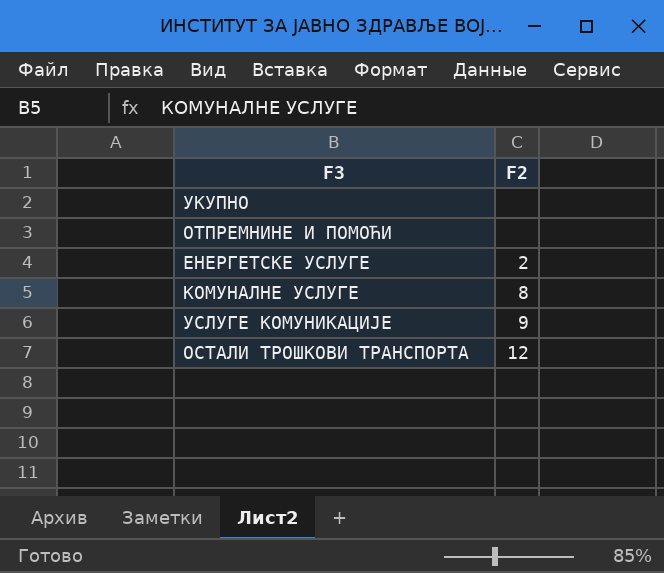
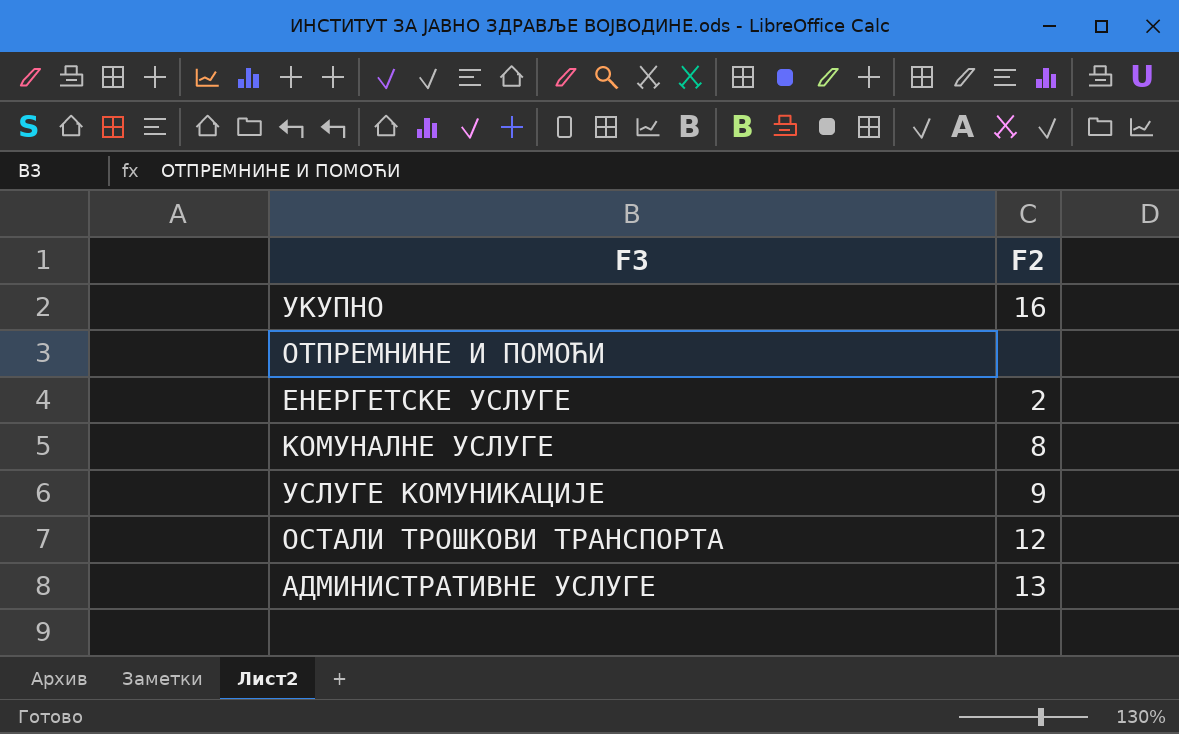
УКУПНО | F2: none -> 16
row АДМИНИСТРАТИВНЕ УСЛУГЕ: none -> 13

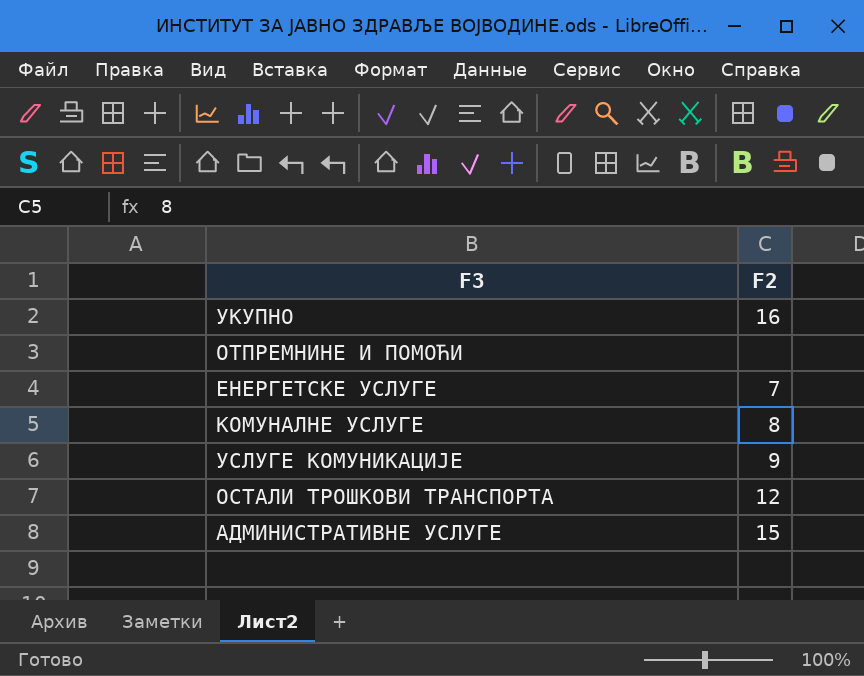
ЕНЕРГЕТСКЕ УСЛУГЕ | F2: 2 -> 7
АДМИНИСТРАТИВНЕ УСЛУГЕ | F2: 13 -> 15

